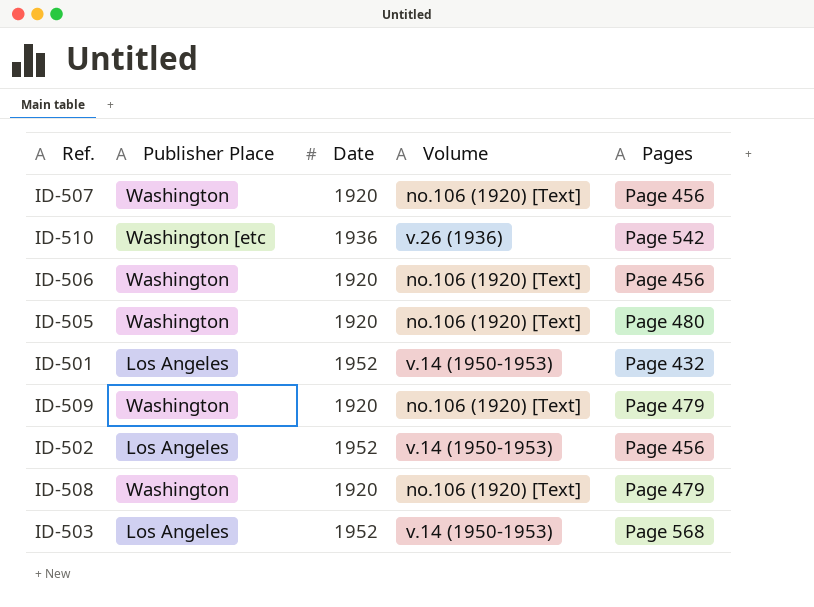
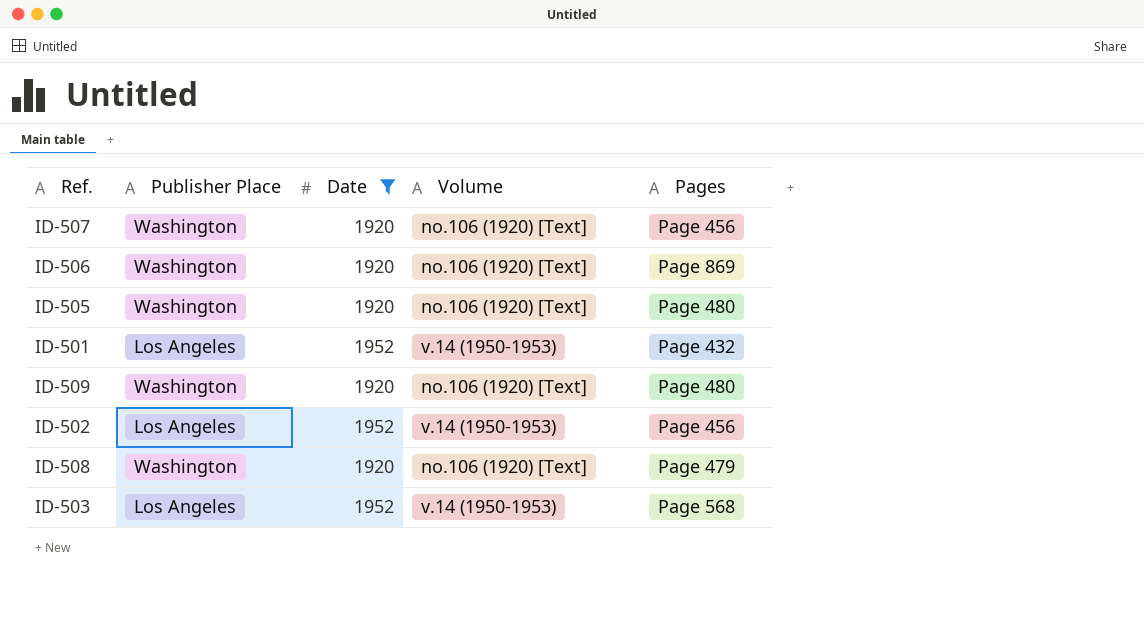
filter: none -> Date != 1936
ID-506 | Pages: Page 456 -> Page 869
ID-509 | Pages: Page 479 -> Page 480

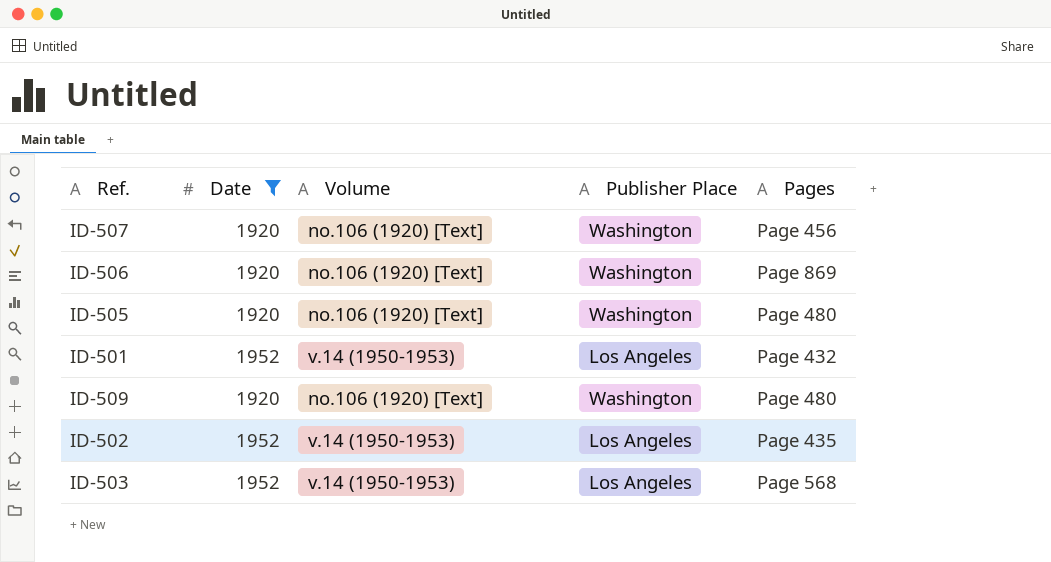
column Publisher Place | position: 2 -> 4
row ID-508: Washington | 1920 | no.106 (1920) [Text] | Page 479 -> none
ID-502 | Pages: Page 456 -> Page 435

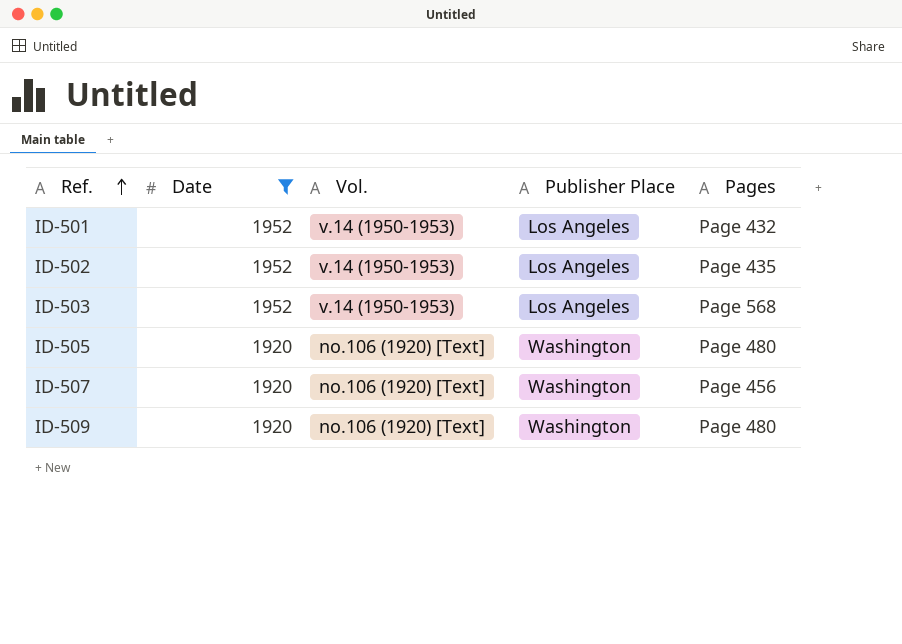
row order: none -> Ref. ascending
column name: Volume -> Vol.
row ID-506: 1920 | no.106 (1920) [Text] | Washington | Page 869 -> none

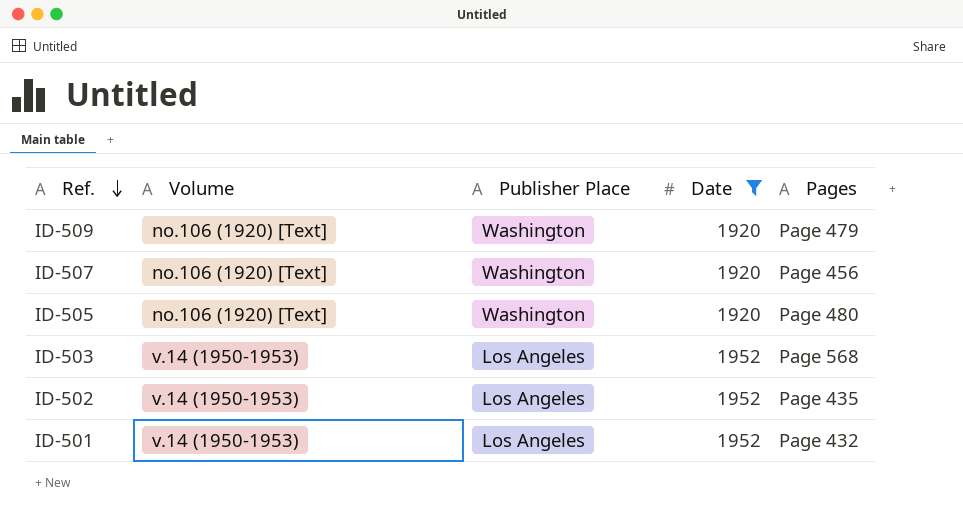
row order: Ref. ascending -> Ref. descending
column name: Vol. -> Volume
column Date | position: 2 -> 4
ID-509 | Pages: Page 480 -> Page 479

